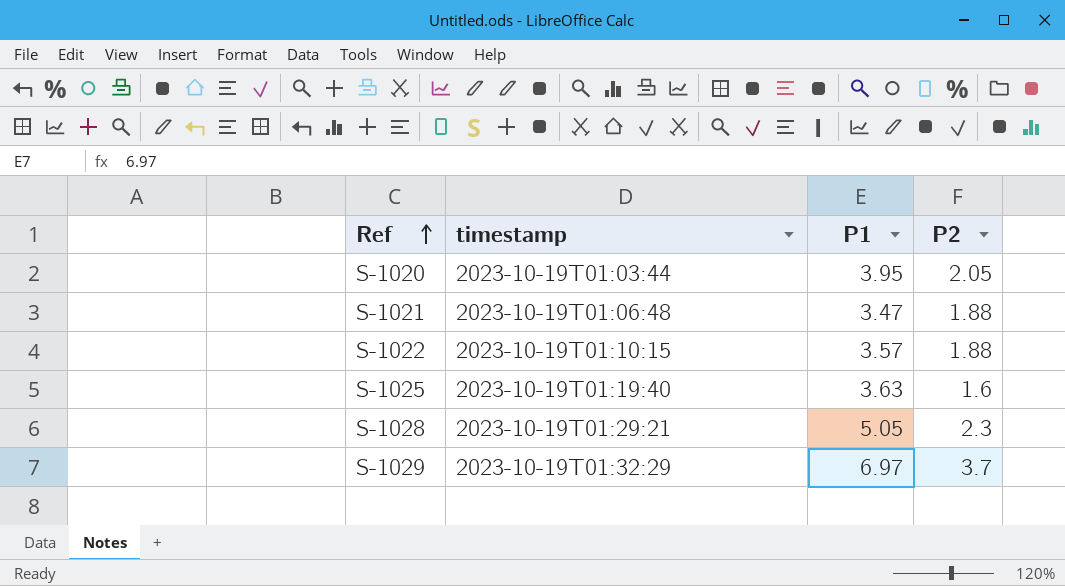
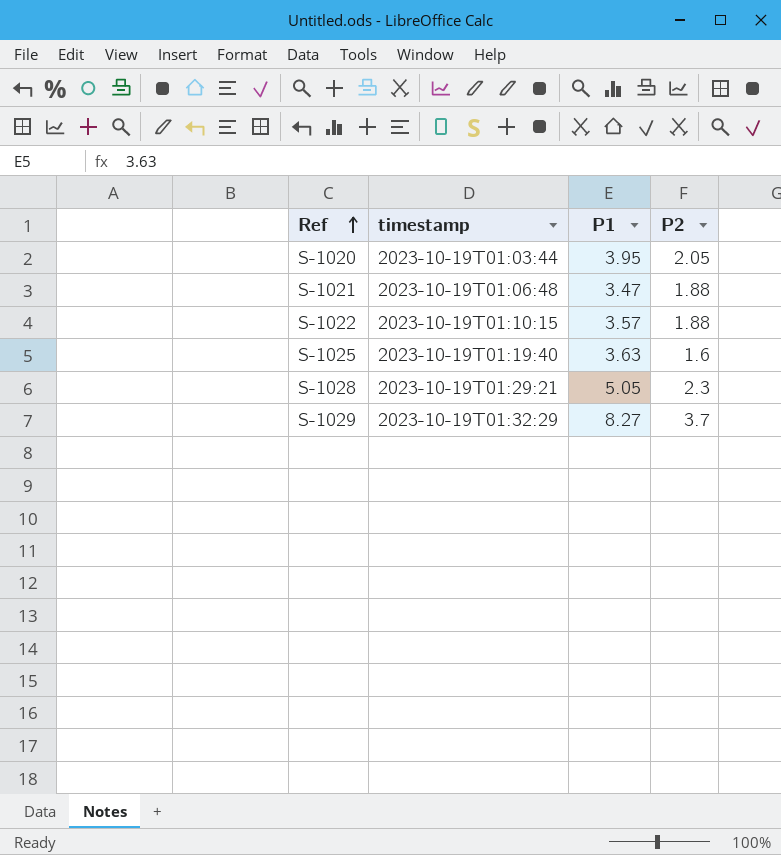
S-1029 | P1: 6.97 -> 8.27

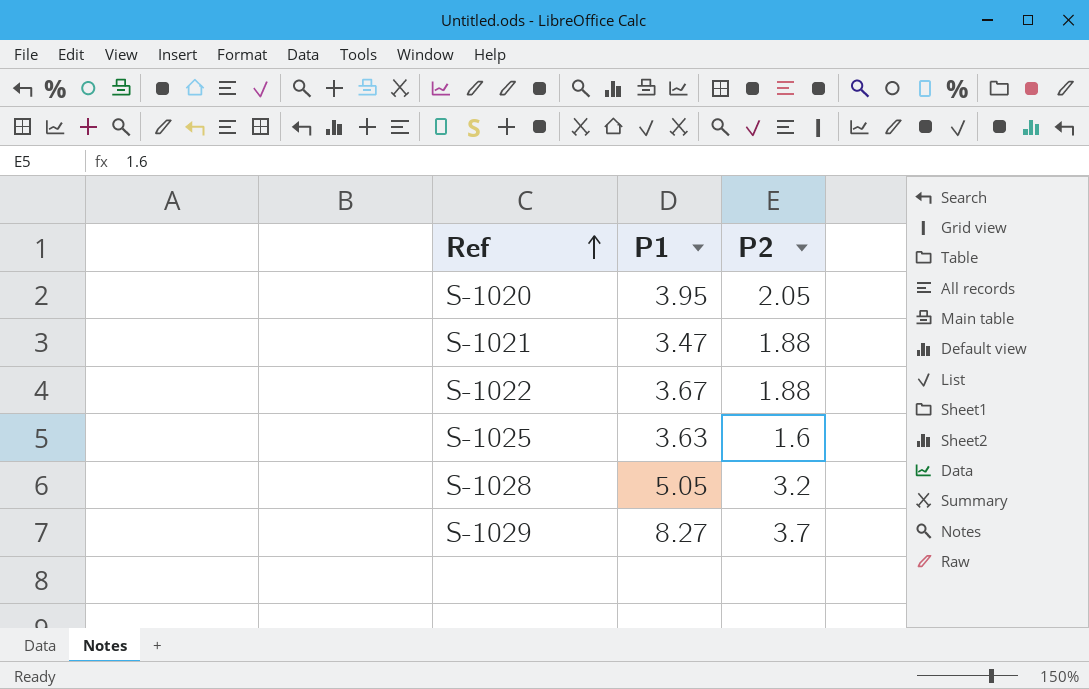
column timestamp | position: 2 -> none
S-1022 | P1: 3.57 -> 3.67
S-1028 | P2: 2.3 -> 3.2

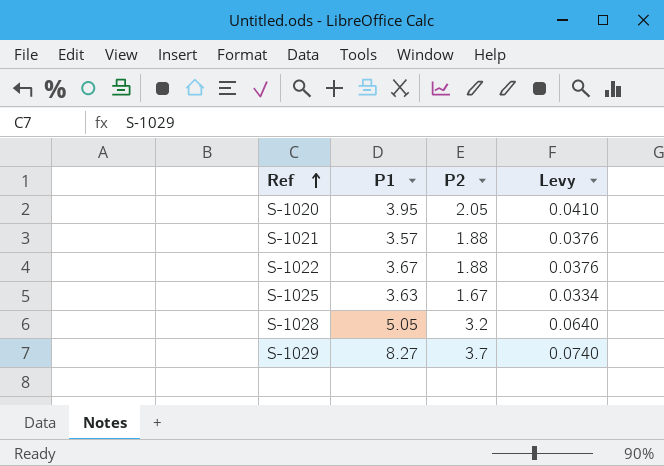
column Levy | formula: none -> [P2] * 0.02
S-1021 | P1: 3.47 -> 3.57
S-1025 | P2: 1.6 -> 1.67

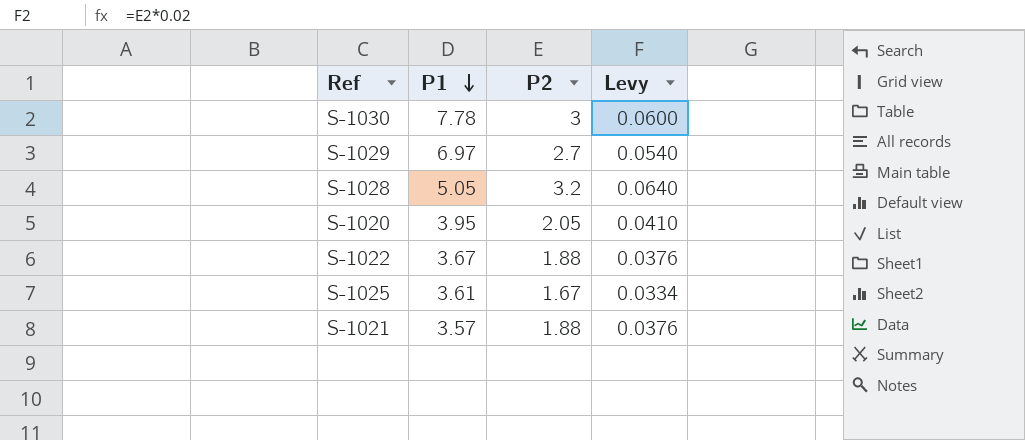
row order: Ref ascending -> P1 descending
row S-1030: none -> 7.78 | 3 | 0.0600
S-1029 | P1: 8.27 -> 6.97
S-1029 | P2: 3.7 -> 2.7
S-1029 | Levy: 0.0740 -> 0.0540
S-1025 | P1: 3.63 -> 3.61

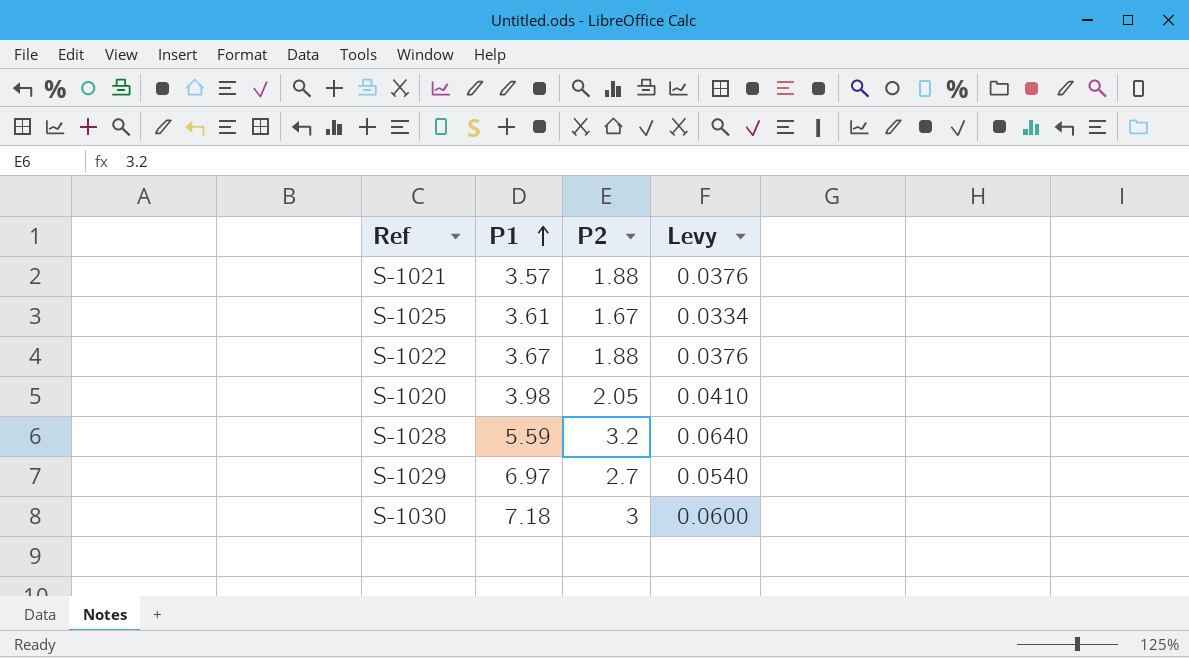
row order: P1 descending -> P1 ascending
S-1020 | P1: 3.95 -> 3.98
S-1028 | P1: 5.05 -> 5.59
S-1030 | P1: 7.78 -> 7.18

